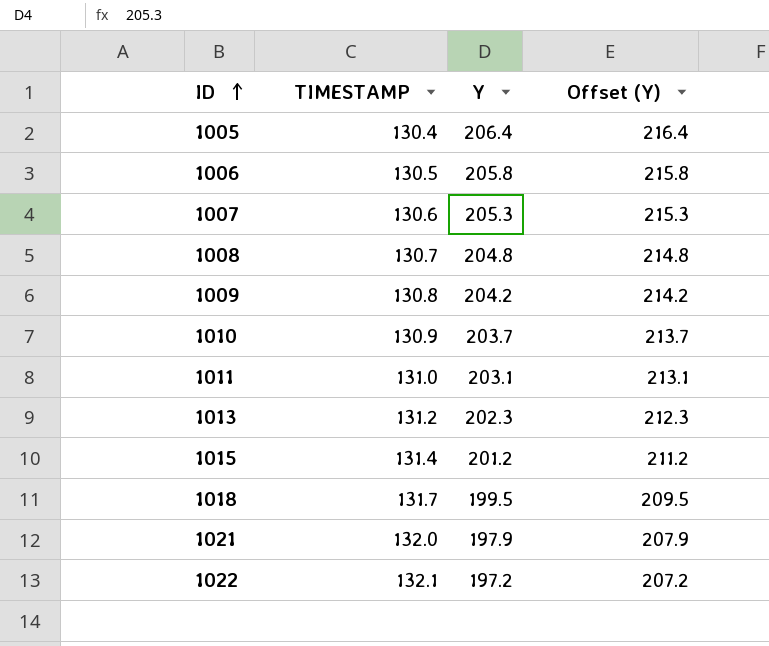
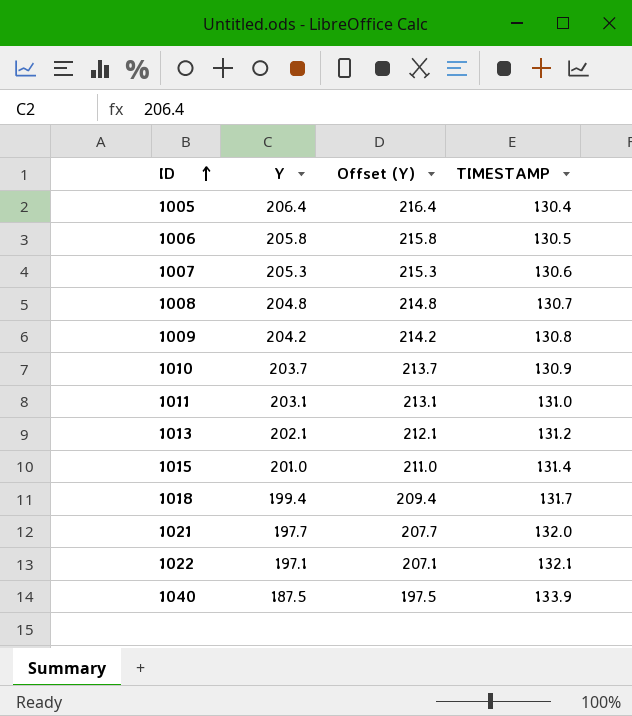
column TIMESTAMP | position: 2 -> 4
1013 | Y: 202.3 -> 202.1
1013 | Offset (Y): 212.3 -> 212.1
1015 | Y: 201.2 -> 201.0
1015 | Offset (Y): 211.2 -> 211.0
1018 | Y: 199.5 -> 199.4
1018 | Offset (Y): 209.5 -> 209.4
1021 | Y: 197.9 -> 197.7
1021 | Offset (Y): 207.9 -> 207.7
1022 | Y: 197.2 -> 197.1
1022 | Offset (Y): 207.2 -> 207.1
row 1040: none -> 187.5 | 197.5 | 133.9

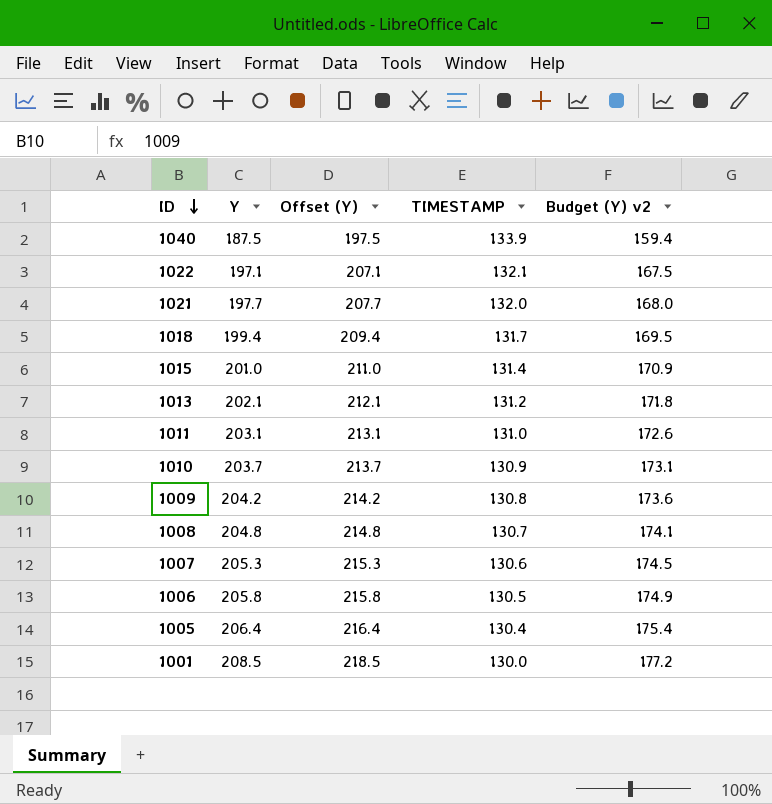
row order: ID ascending -> ID descending
column Budget (Y) v2 | formula: none -> [Y] * 0.85
row 1001: none -> 208.5 | 218.5 | 130.0 | 177.2

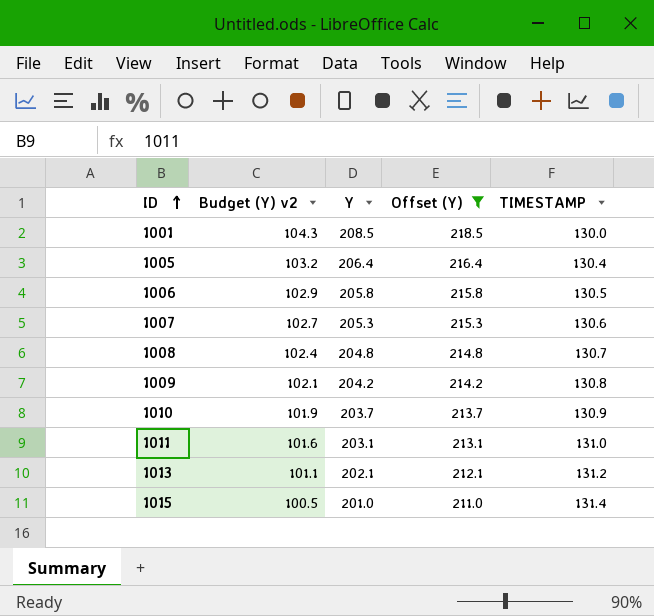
filter: none -> Offset (Y) >= 211.0
row order: ID descending -> ID ascending
column Budget (Y) v2 | formula: [Y] * 0.85 -> [Y] * 0.5
column Budget (Y) v2 | position: 5 -> 2

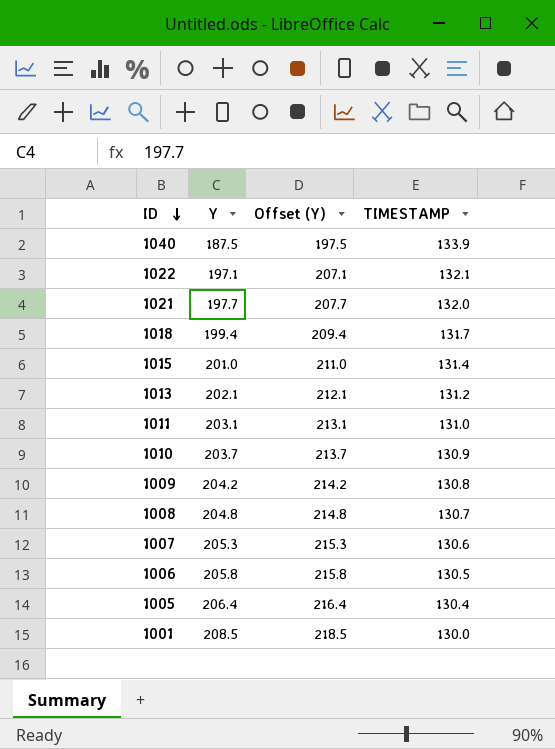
filter: Offset (Y) >= 211.0 -> none
row order: ID ascending -> ID descending
column Budget (Y) v2 | formula: [Y] * 0.5 -> none

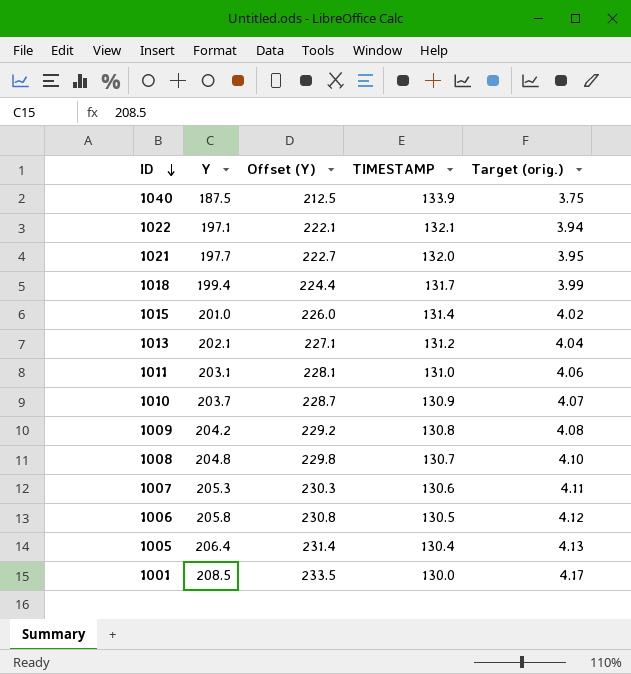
column Offset (Y) | formula: [Y] + 10 -> [Y] + 25
column Target (orig.) | formula: none -> [Y] * 0.02

